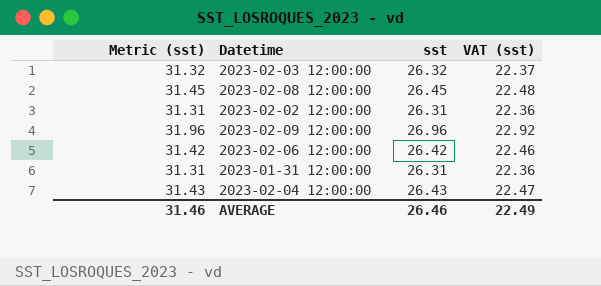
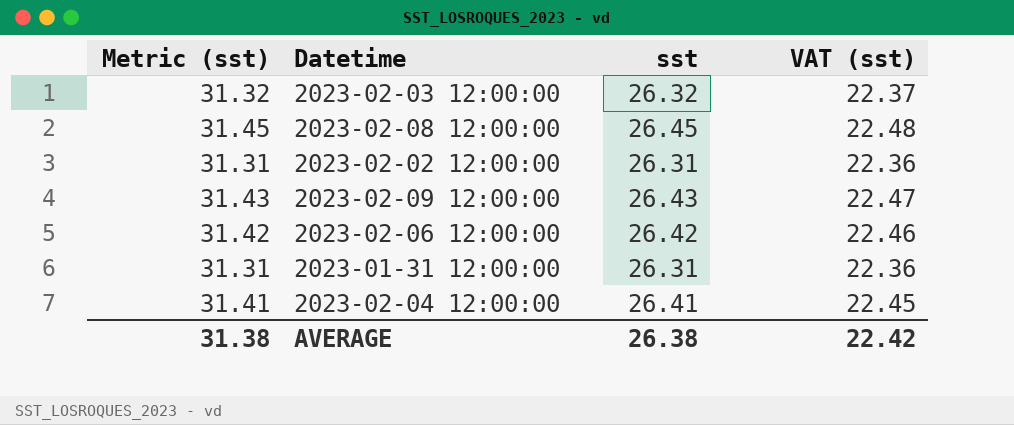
2023-02-09 12:00:00 | Metric (sst): 31.96 -> 31.43
2023-02-09 12:00:00 | sst: 26.96 -> 26.43
2023-02-09 12:00:00 | VAT (sst): 22.92 -> 22.47
2023-02-04 12:00:00 | Metric (sst): 31.43 -> 31.41
2023-02-04 12:00:00 | sst: 26.43 -> 26.41
2023-02-04 12:00:00 | VAT (sst): 22.47 -> 22.45
AVERAGE | Metric (sst): 31.46 -> 31.38
AVERAGE | sst: 26.46 -> 26.38
AVERAGE | VAT (sst): 22.49 -> 22.42

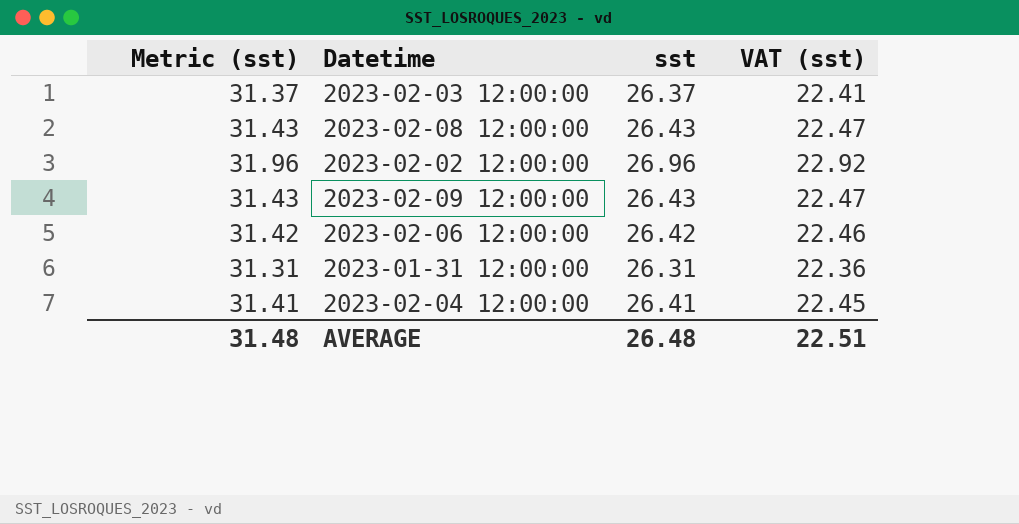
2023-02-03 12:00:00 | Metric (sst): 31.32 -> 31.37
2023-02-03 12:00:00 | sst: 26.32 -> 26.37
2023-02-03 12:00:00 | VAT (sst): 22.37 -> 22.41
2023-02-08 12:00:00 | Metric (sst): 31.45 -> 31.43
2023-02-08 12:00:00 | sst: 26.45 -> 26.43
2023-02-08 12:00:00 | VAT (sst): 22.48 -> 22.47
2023-02-02 12:00:00 | Metric (sst): 31.31 -> 31.96
2023-02-02 12:00:00 | sst: 26.31 -> 26.96
2023-02-02 12:00:00 | VAT (sst): 22.36 -> 22.92
AVERAGE | Metric (sst): 31.38 -> 31.48
AVERAGE | sst: 26.38 -> 26.48
AVERAGE | VAT (sst): 22.42 -> 22.51

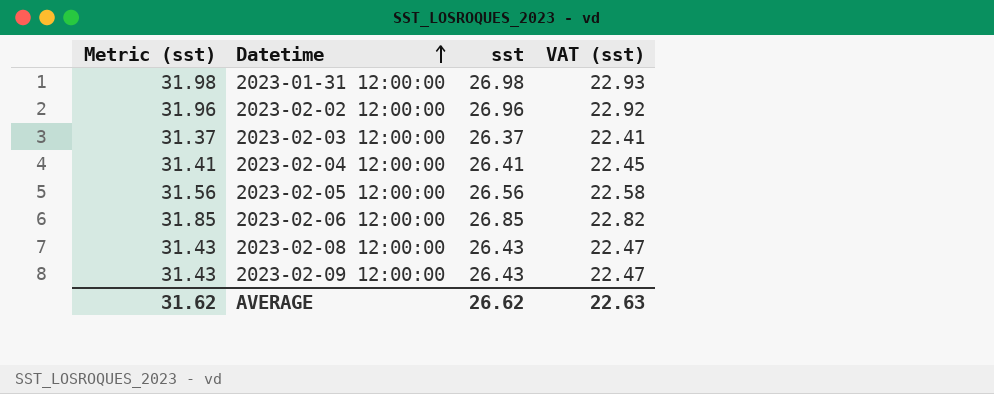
row order: none -> Datetime ascending
2023-01-31 12:00:00 | Metric (sst): 31.31 -> 31.98
2023-01-31 12:00:00 | sst: 26.31 -> 26.98
2023-01-31 12:00:00 | VAT (sst): 22.36 -> 22.93
row 2023-02-05 12:00:00: none -> 31.56 | 26.56 | 22.58
2023-02-06 12:00:00 | Metric (sst): 31.42 -> 31.85
2023-02-06 12:00:00 | sst: 26.42 -> 26.85
2023-02-06 12:00:00 | VAT (sst): 22.46 -> 22.82
AVERAGE | Metric (sst): 31.48 -> 31.62
AVERAGE | sst: 26.48 -> 26.62
AVERAGE | VAT (sst): 22.51 -> 22.63

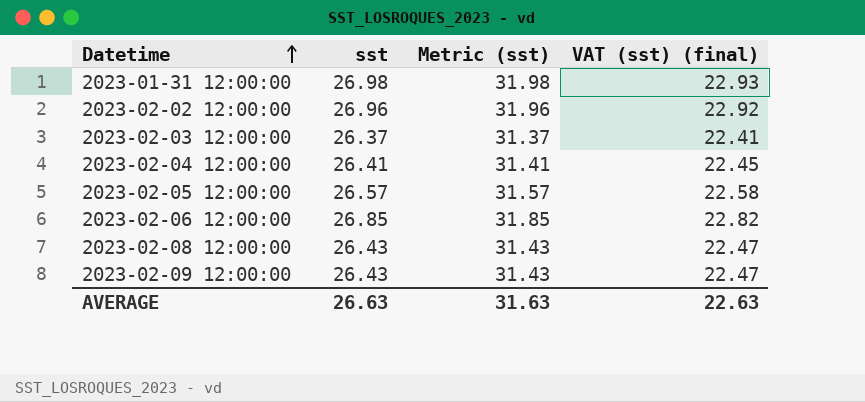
column Metric (sst) | position: 1 -> 3
column name: VAT (sst) -> VAT (sst) (final)
2023-02-05 12:00:00 | sst: 26.56 -> 26.57
2023-02-05 12:00:00 | Metric (sst): 31.56 -> 31.57
AVERAGE | sst: 26.62 -> 26.63
AVERAGE | Metric (sst): 31.62 -> 31.63

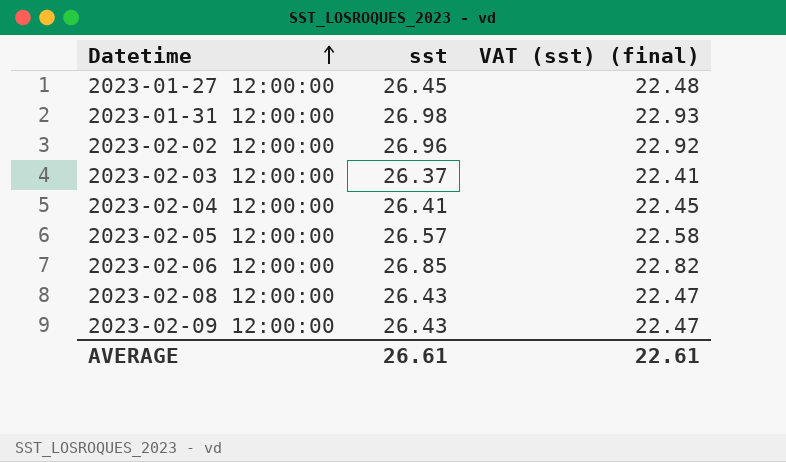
column Metric (sst) | formula: [sst] + 5 -> none
row 2023-01-27 12:00:00: none -> 26.45 | 22.48
AVERAGE | sst: 26.63 -> 26.61
AVERAGE | VAT (sst) (final): 22.63 -> 22.61

